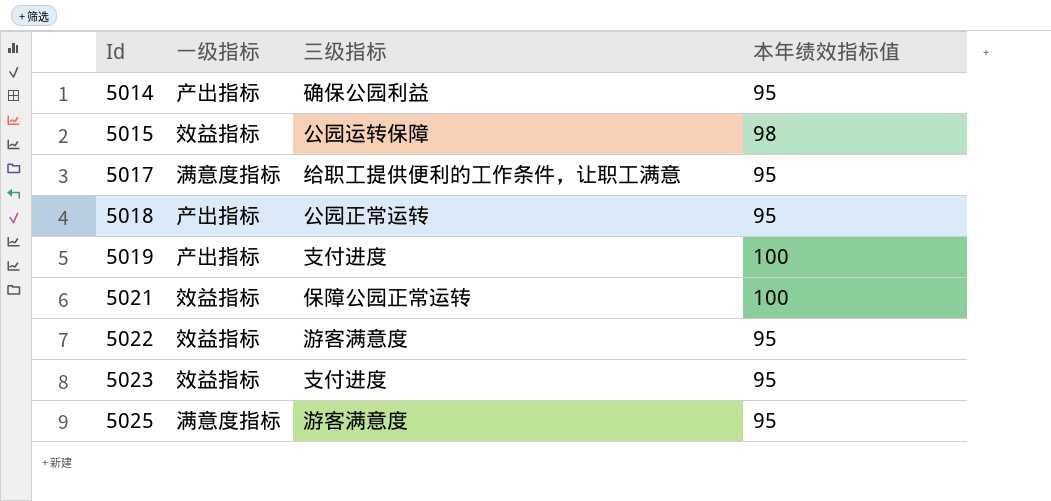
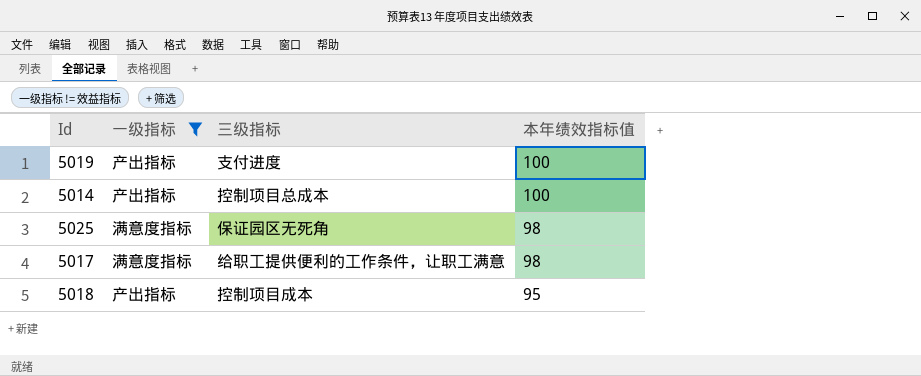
filter: none -> 一级指标 != 效益指标
row order: Id ascending -> 本年绩效指标值 descending
5014 | 三级指标: 确保公园利益 -> 控制项目总成本
5014 | 本年绩效指标值: 95 -> 100
5025 | 三级指标: 游客满意度 -> 保证园区无死角
5025 | 本年绩效指标值: 95 -> 98
5017 | 本年绩效指标值: 95 -> 98
5018 | 三级指标: 公园正常运转 -> 控制项目成本

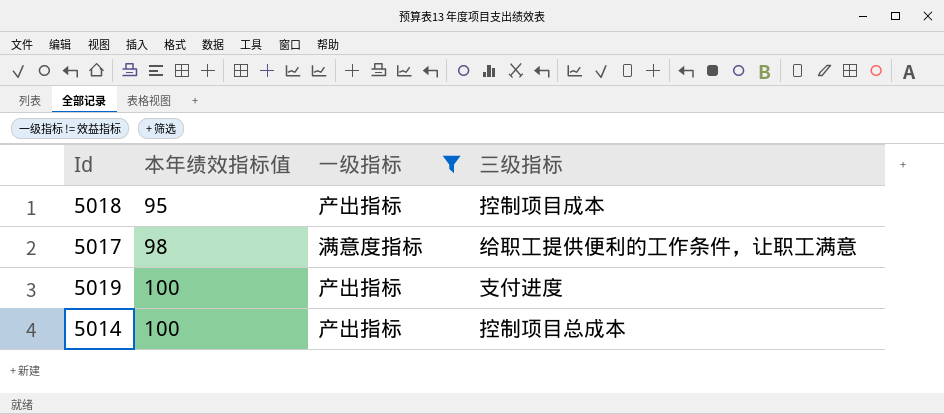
row order: 本年绩效指标值 descending -> 本年绩效指标值 ascending
column 本年绩效指标值 | position: 4 -> 2
row 5025: 满意度指标 | 保证园区无死角 | 98 -> none

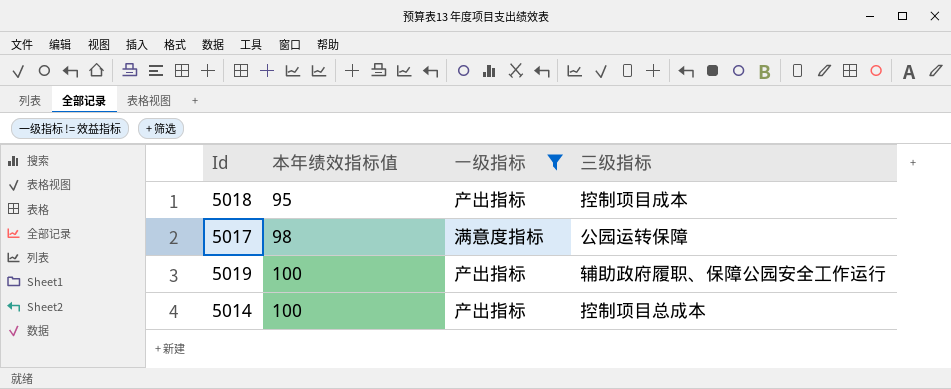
5017 | 三级指标: 给职工提供便利的工作条件，让职工满意 -> 公园运转保障
5019 | 三级指标: 支付进度 -> 辅助政府履职、保障公园安全工作运行

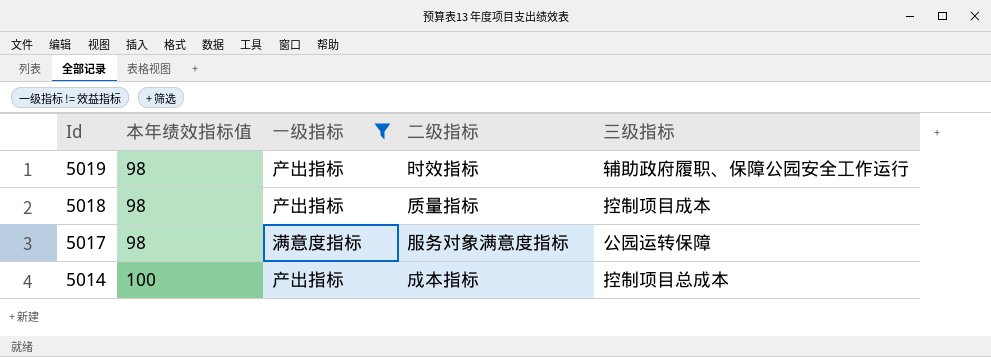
row order: 本年绩效指标值 ascending -> Id descending
column 二级指标 | position: none -> 4
5019 | 本年绩效指标值: 100 -> 98
5018 | 本年绩效指标值: 95 -> 98

